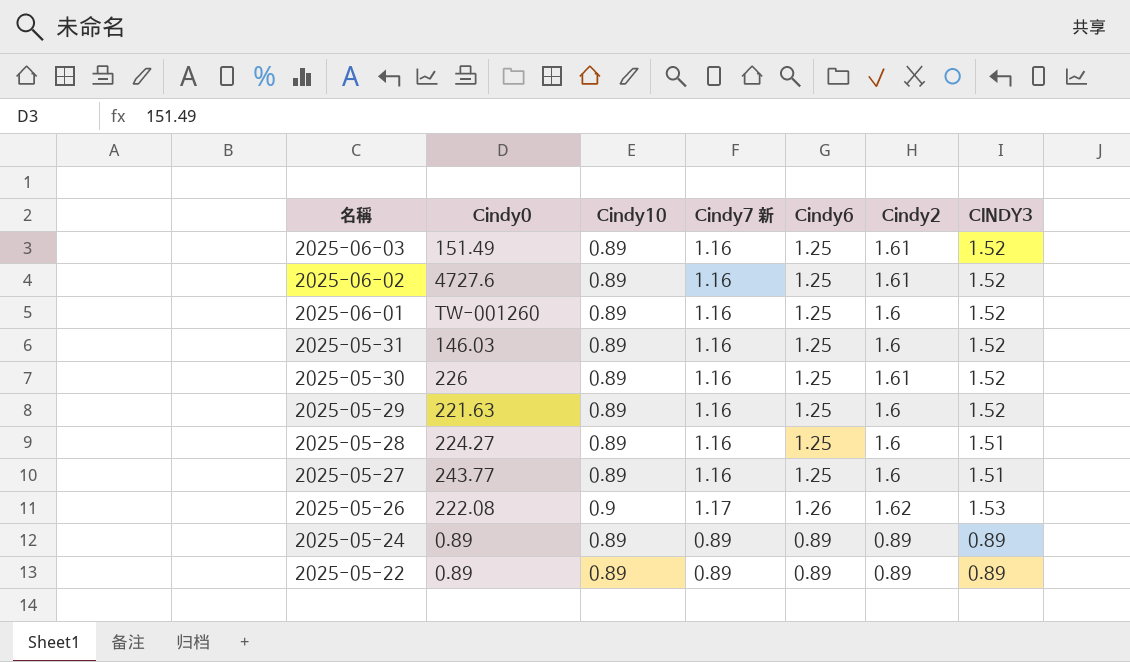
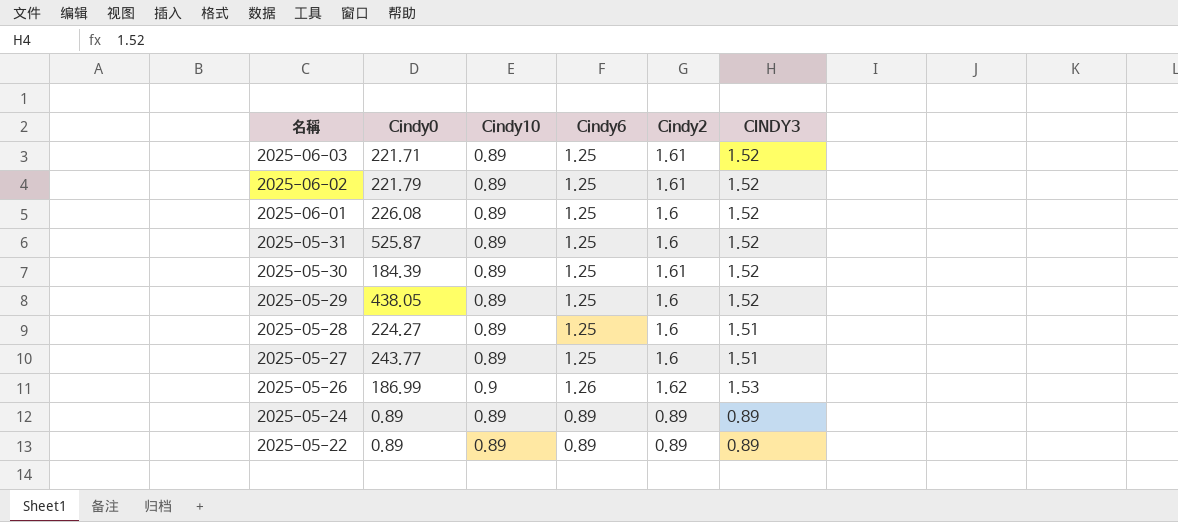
column Cindy7 新 | position: 4 -> none
2025-06-03 | Cindy0: 151.49 -> 221.71
2025-06-02 | Cindy0: 4727.6 -> 221.79
2025-06-01 | Cindy0: TW-001260 -> 226.08
2025-05-31 | Cindy0: 146.03 -> 525.87
2025-05-30 | Cindy0: 226 -> 184.39
2025-05-29 | Cindy0: 221.63 -> 438.05
2025-05-26 | Cindy0: 222.08 -> 186.99

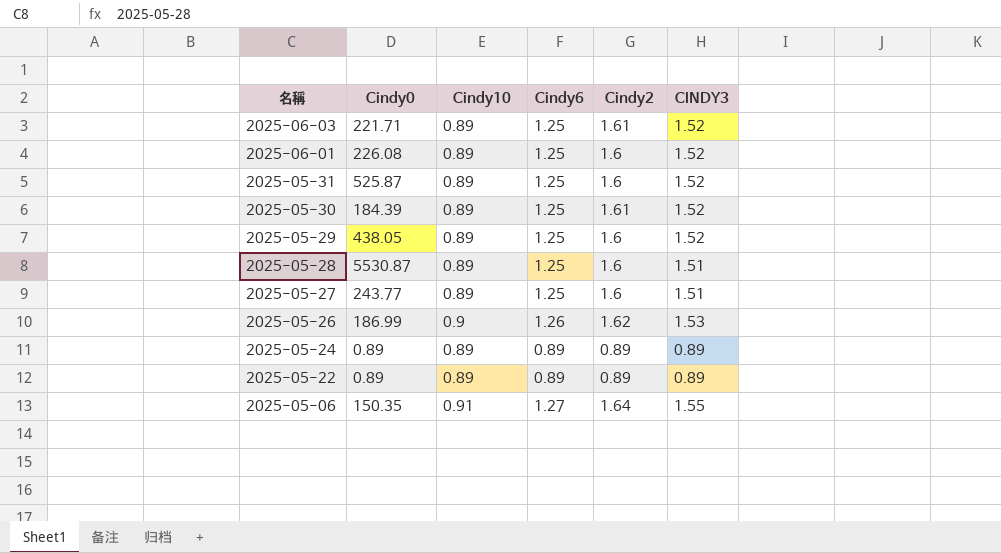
row 2025-06-02: 221.79 | 0.89 | 1.25 | 1.61 | 1.52 -> none
2025-05-28 | Cindy0: 224.27 -> 5530.87
row 2025-05-06: none -> 150.35 | 0.91 | 1.27 | 1.64 | 1.55

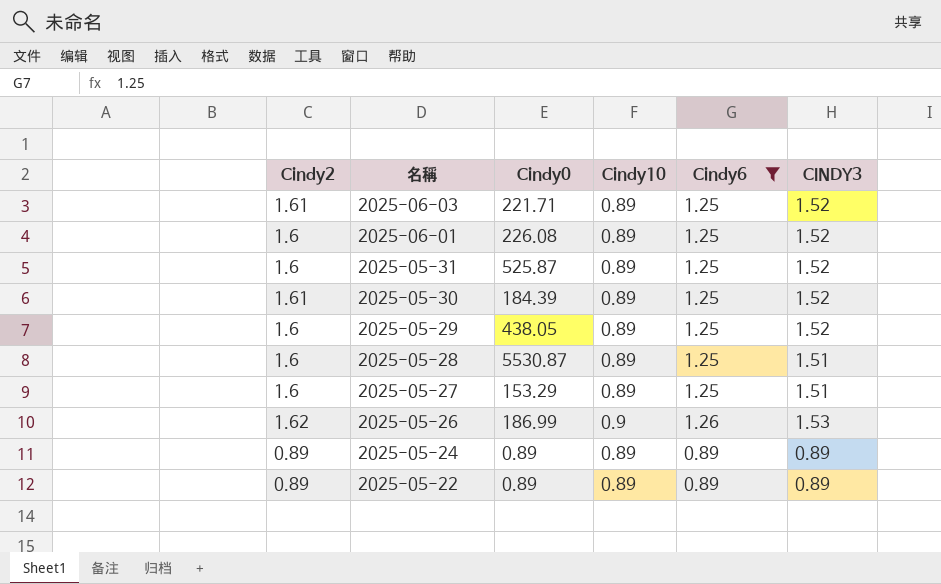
filter: none -> Cindy6 != 1.27
column Cindy2 | position: 5 -> 1
2025-05-27 | Cindy0: 243.77 -> 153.29

